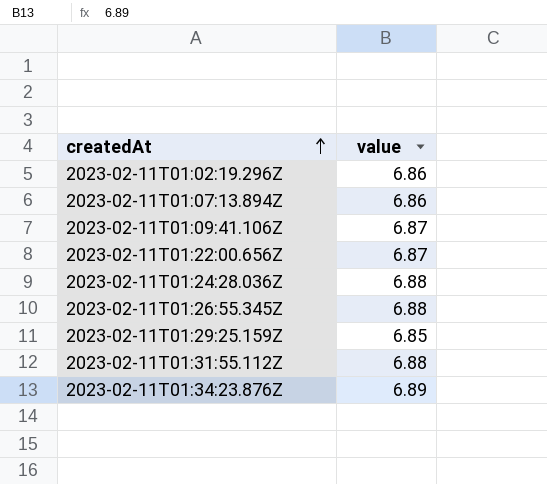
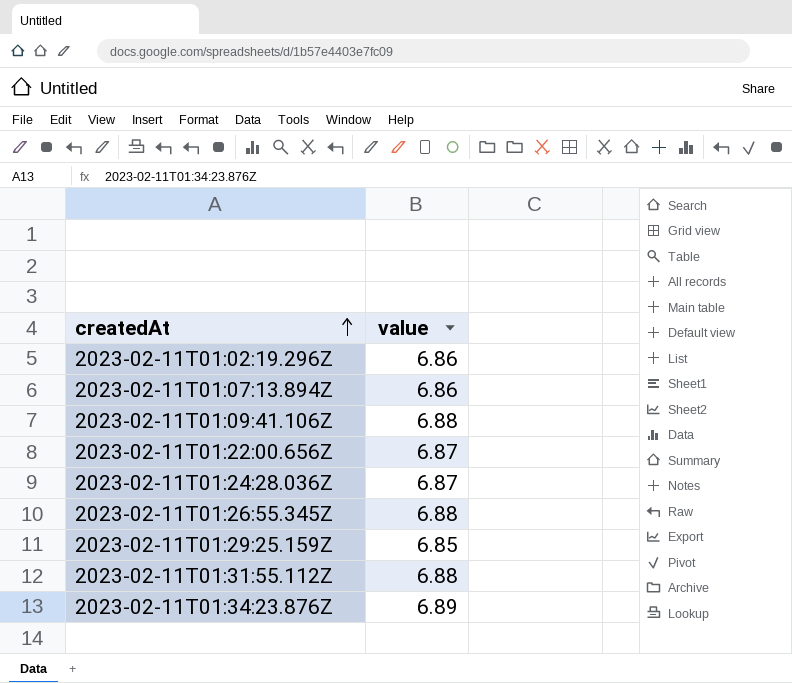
2023-02-11T01:09:41.106Z | value: 6.87 -> 6.88
2023-02-11T01:24:28.036Z | value: 6.88 -> 6.87

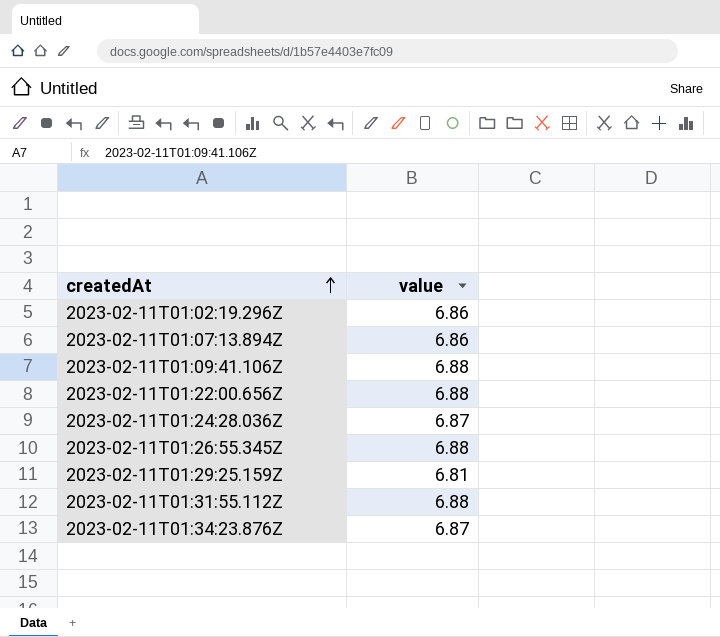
2023-02-11T01:22:00.656Z | value: 6.87 -> 6.88
2023-02-11T01:29:25.159Z | value: 6.85 -> 6.81
2023-02-11T01:34:23.876Z | value: 6.89 -> 6.87

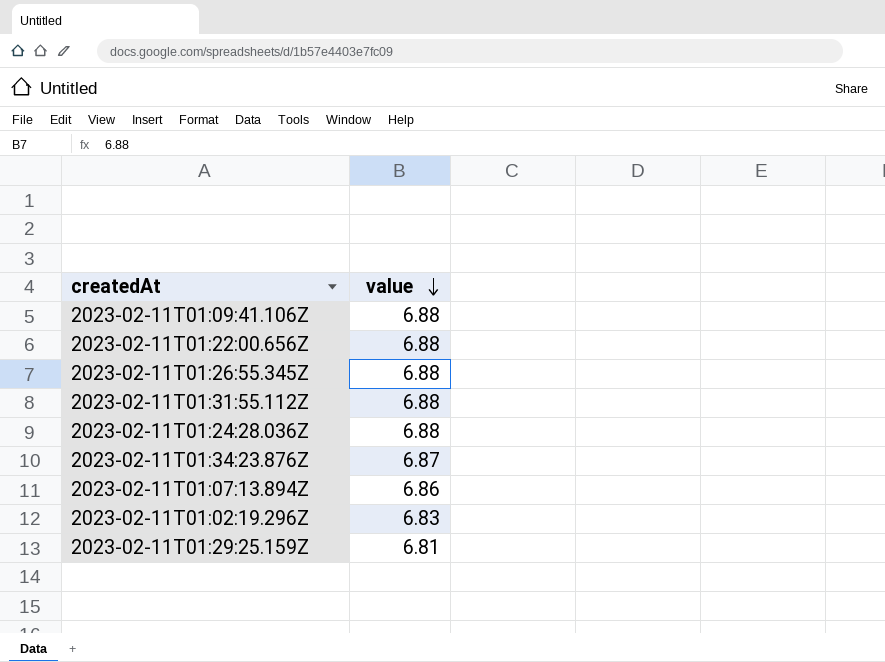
row order: createdAt ascending -> value descending
2023-02-11T01:24:28.036Z | value: 6.87 -> 6.88
2023-02-11T01:02:19.296Z | value: 6.86 -> 6.83

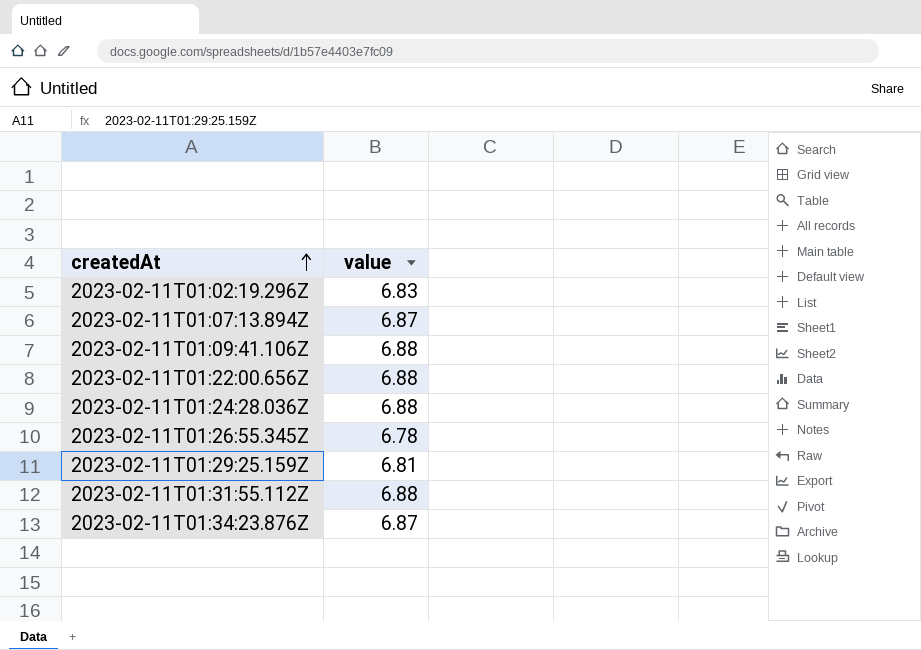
row order: value descending -> createdAt ascending
2023-02-11T01:07:13.894Z | value: 6.86 -> 6.87
2023-02-11T01:26:55.345Z | value: 6.88 -> 6.78

